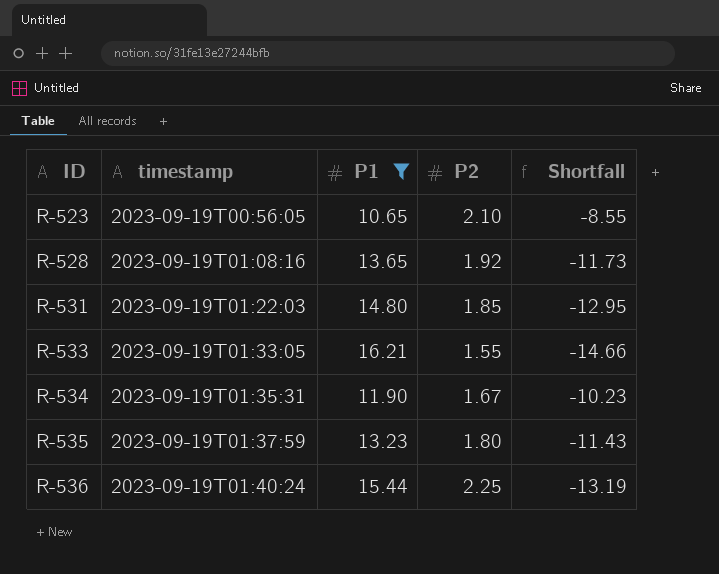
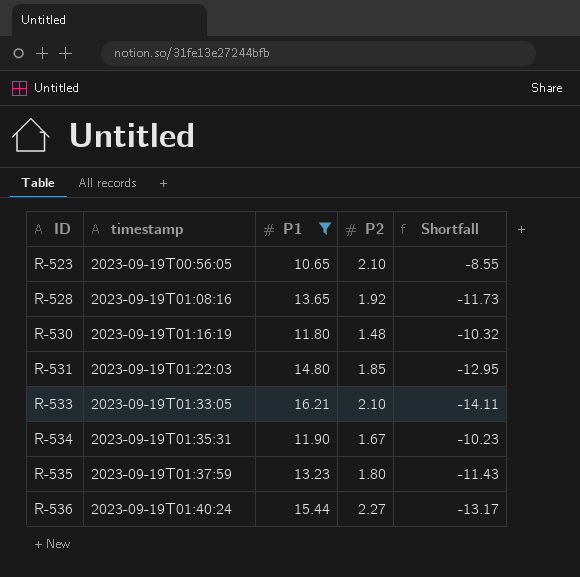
row R-530: none -> 2023-09-19T01:16:19 | 11.80 | 1.48 | -10.32
R-533 | P2: 1.55 -> 2.10
R-533 | Shortfall: -14.66 -> -14.11
R-536 | P2: 2.25 -> 2.27
R-536 | Shortfall: -13.19 -> -13.17

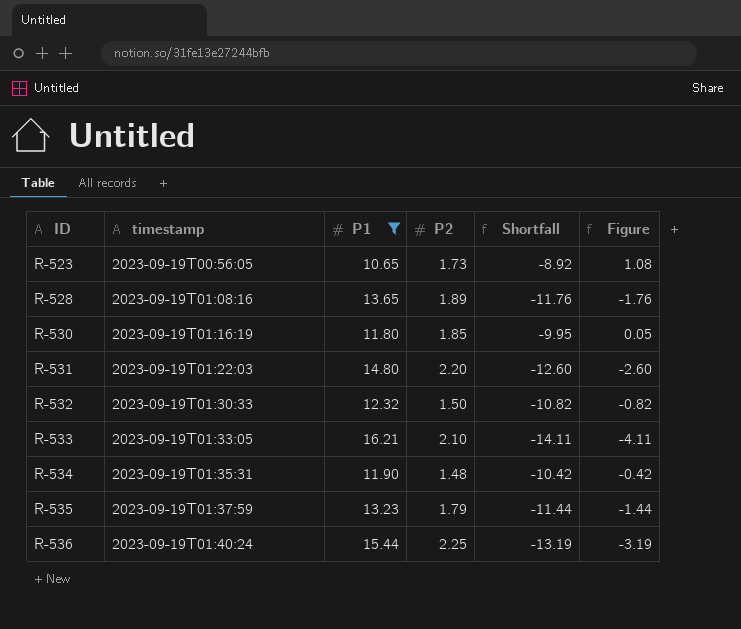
column Figure | formula: none -> [Shortfall] + 10
R-523 | P2: 2.10 -> 1.73
R-523 | Shortfall: -8.55 -> -8.92
R-528 | P2: 1.92 -> 1.89
R-528 | Shortfall: -11.73 -> -11.76
R-530 | P2: 1.48 -> 1.85
R-530 | Shortfall: -10.32 -> -9.95
R-531 | P2: 1.85 -> 2.20
R-531 | Shortfall: -12.95 -> -12.60
row R-532: none -> 2023-09-19T01:30:33 | 12.32 | 1.50 | -10.82 | -0.82
R-534 | P2: 1.67 -> 1.48
R-534 | Shortfall: -10.23 -> -10.42
R-535 | P2: 1.80 -> 1.79
R-535 | Shortfall: -11.43 -> -11.44
R-536 | P2: 2.27 -> 2.25
R-536 | Shortfall: -13.17 -> -13.19

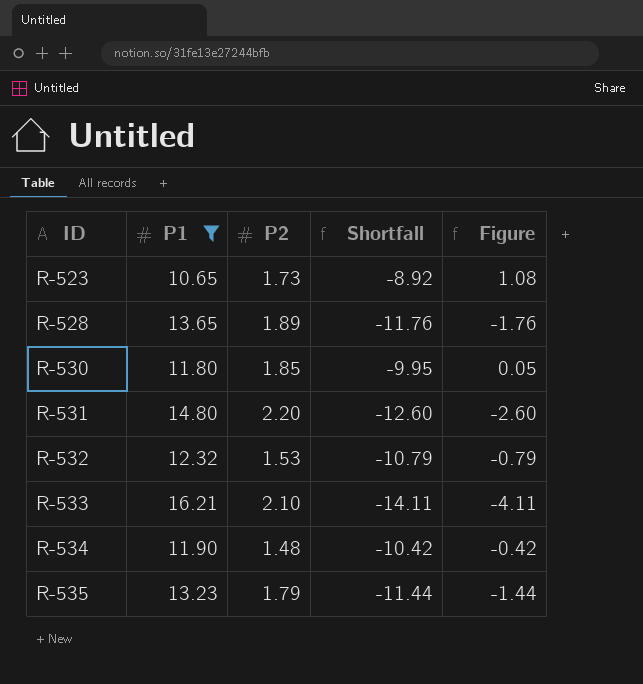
column timestamp | position: 2 -> none
row R-536: 2023-09-19T01:40:24 | 15.44 | 2.25 | -13.19 | -3.19 -> none
R-532 | P2: 1.50 -> 1.53
R-532 | Shortfall: -10.82 -> -10.79
R-532 | Figure: -0.82 -> -0.79

